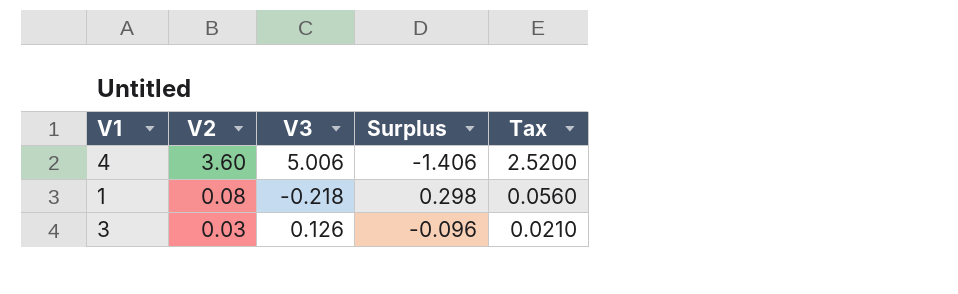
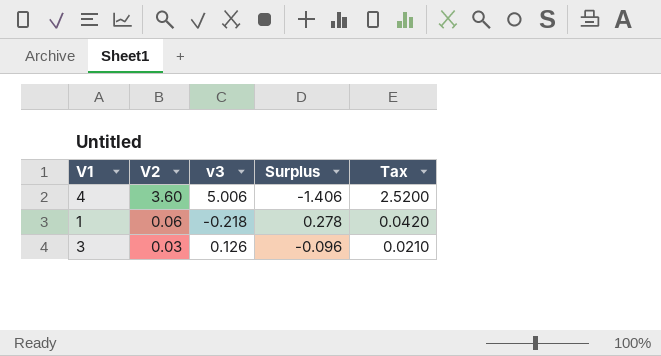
column name: V3 -> v3
1 | V2: 0.08 -> 0.06
1 | Surplus: 0.298 -> 0.278
1 | Tax: 0.0560 -> 0.0420

